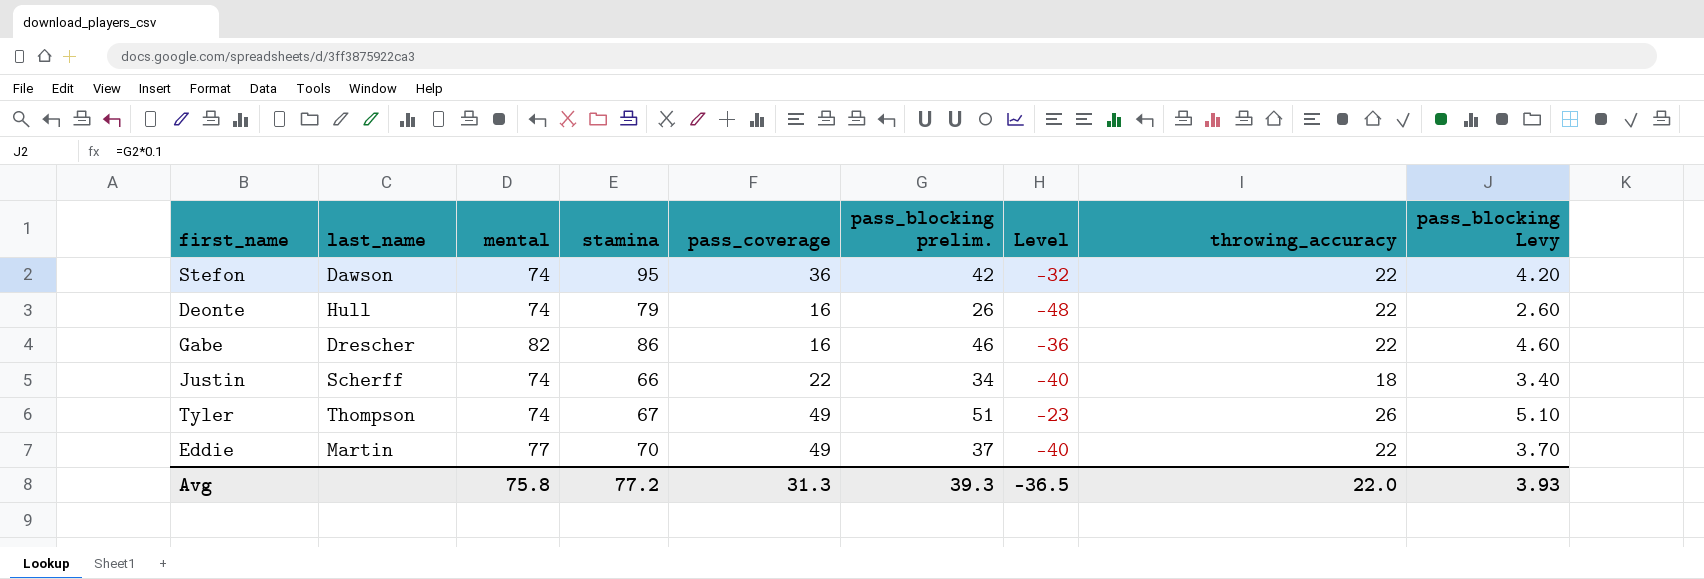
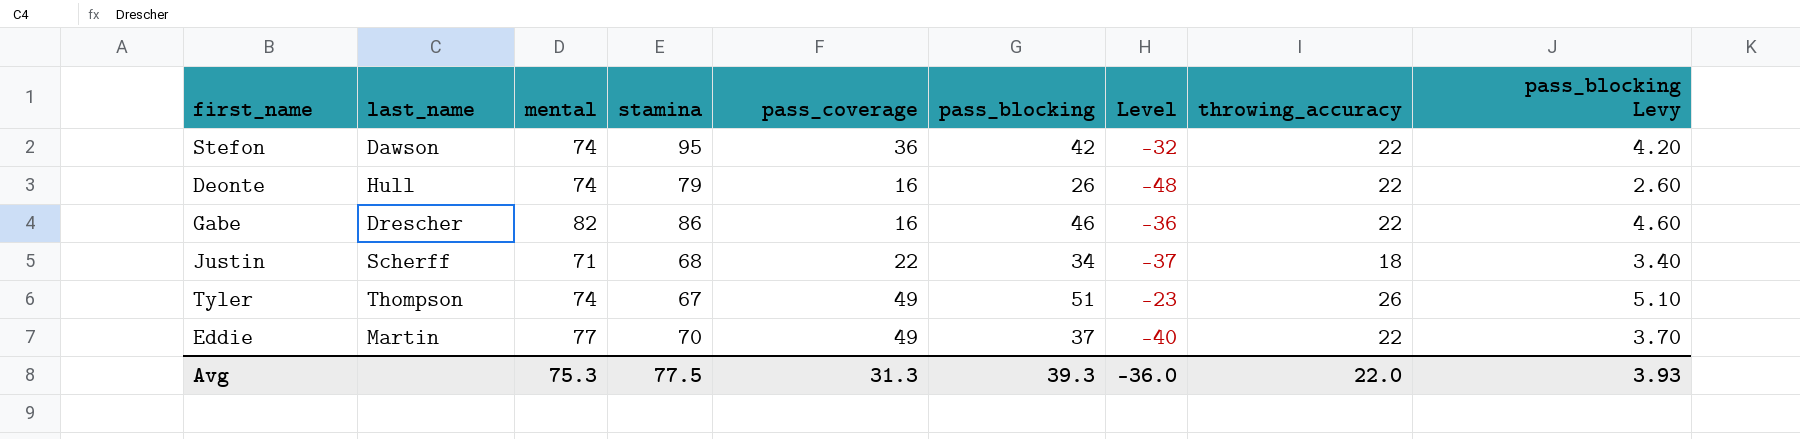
column name: pass_blocking prelim. -> pass_blocking
Justin | mental: 74 -> 71
Justin | stamina: 66 -> 68
Justin | Level: -40 -> -37
Avg | mental: 75.8 -> 75.3
Avg | stamina: 77.2 -> 77.5
Avg | Level: -36.5 -> -36.0

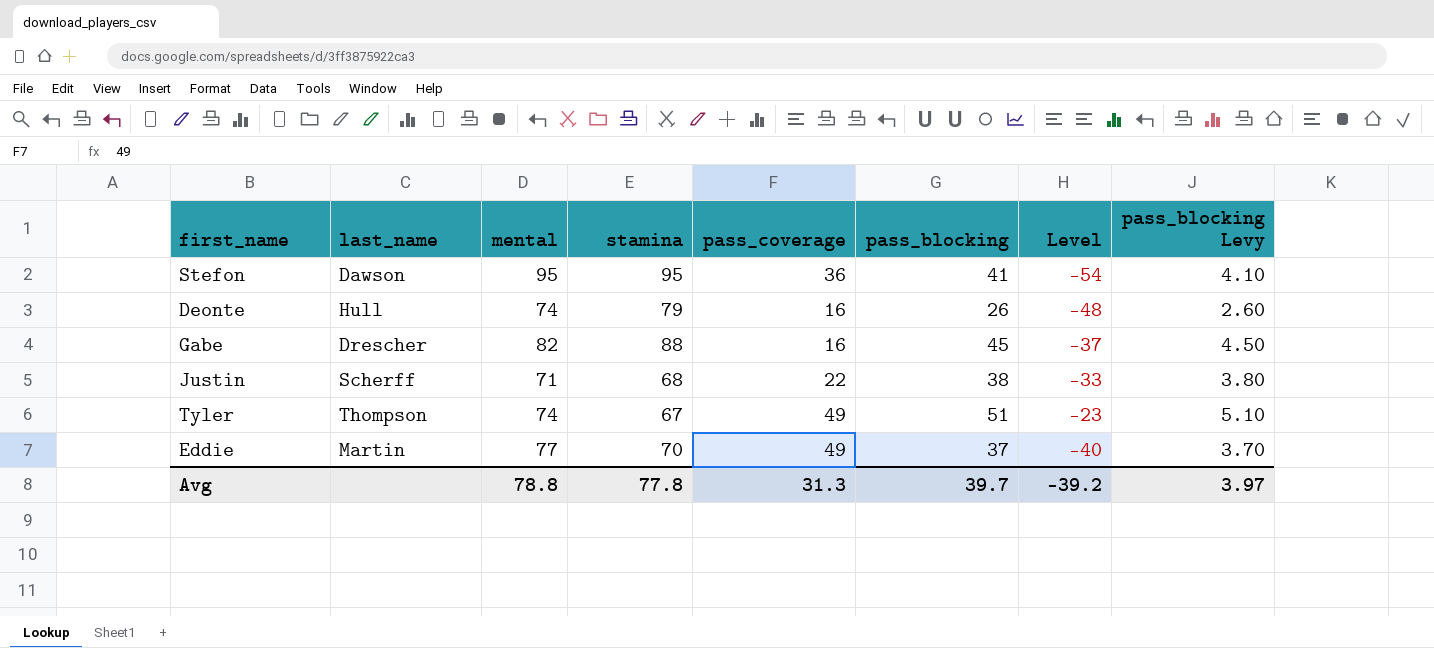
column throwing_accuracy | position: 8 -> none
Stefon | mental: 74 -> 95
Stefon | pass_blocking: 42 -> 41
Stefon | Level: -32 -> -54
Stefon | pass_blocking Levy: 4.20 -> 4.10
Gabe | stamina: 86 -> 88
Gabe | pass_blocking: 46 -> 45
Gabe | Level: -36 -> -37
Gabe | pass_blocking Levy: 4.60 -> 4.50
Justin | pass_blocking: 34 -> 38
Justin | Level: -37 -> -33
Justin | pass_blocking Levy: 3.40 -> 3.80
Avg | mental: 75.3 -> 78.8
Avg | stamina: 77.5 -> 77.8
Avg | pass_blocking: 39.3 -> 39.7
Avg | Level: -36.0 -> -39.2
Avg | pass_blocking Levy: 3.93 -> 3.97

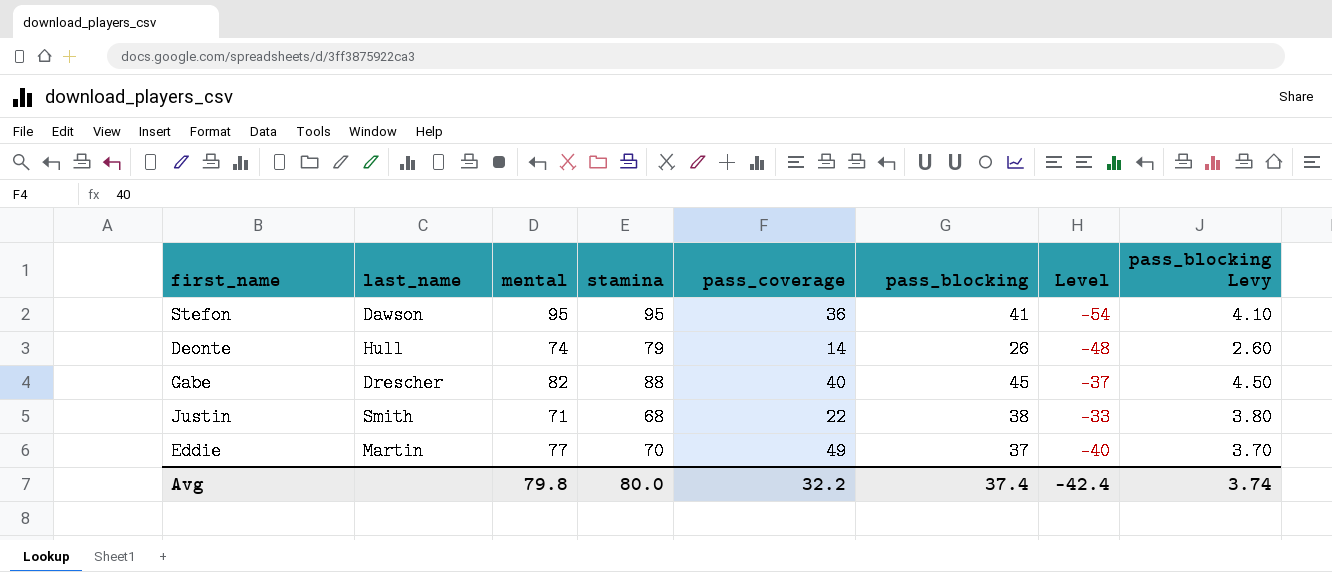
row Tyler: Thompson | 74 | 67 | 49 | 51 | -23 | 5.10 -> none
Deonte | pass_coverage: 16 -> 14
Gabe | pass_coverage: 16 -> 40
Justin | last_name: Scherff -> Smith
Avg | mental: 78.8 -> 79.8
Avg | stamina: 77.8 -> 80.0
Avg | pass_coverage: 31.3 -> 32.2
Avg | pass_blocking: 39.7 -> 37.4
Avg | Level: -39.2 -> -42.4
Avg | pass_blocking Levy: 3.97 -> 3.74

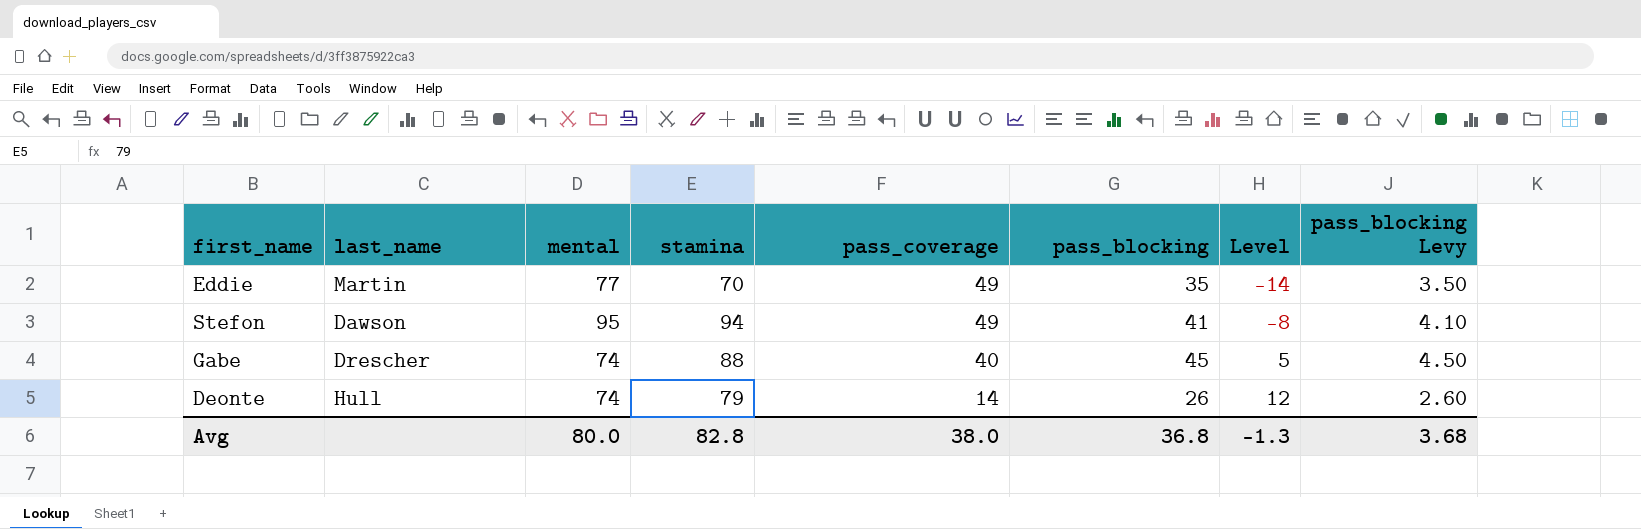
row order: none -> pass_coverage descending
column Level | formula: [pass_blocking] - [mental] -> [pass_blocking] - [pass_coverage]
row Justin: Smith | 71 | 68 | 22 | 38 | -33 | 3.80 -> none
Eddie | pass_blocking: 37 -> 35
Eddie | pass_blocking Levy: 3.70 -> 3.50
Stefon | stamina: 95 -> 94
Stefon | pass_coverage: 36 -> 49
Gabe | mental: 82 -> 74
Avg | mental: 79.8 -> 80.0
Avg | stamina: 80.0 -> 82.8
Avg | pass_coverage: 32.2 -> 38.0
Avg | pass_blocking: 37.4 -> 36.8
Avg | Level: -42.4 -> -1.3
Avg | pass_blocking Levy: 3.74 -> 3.68

